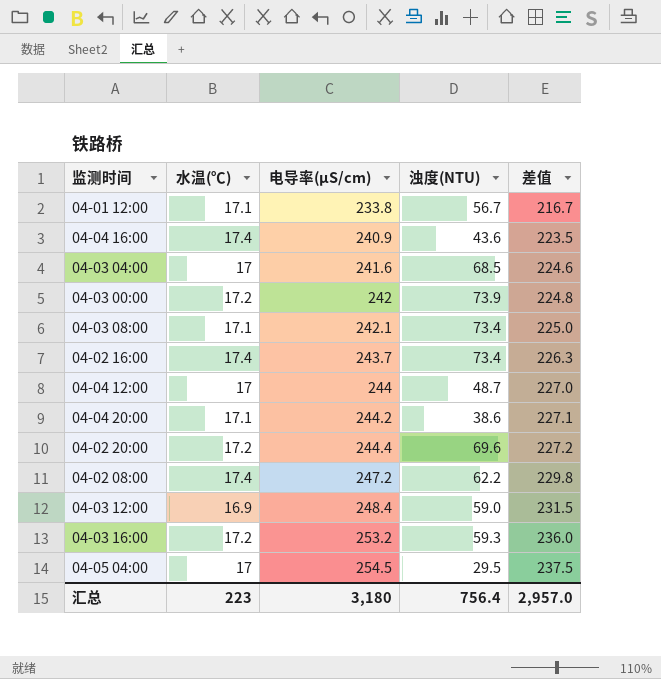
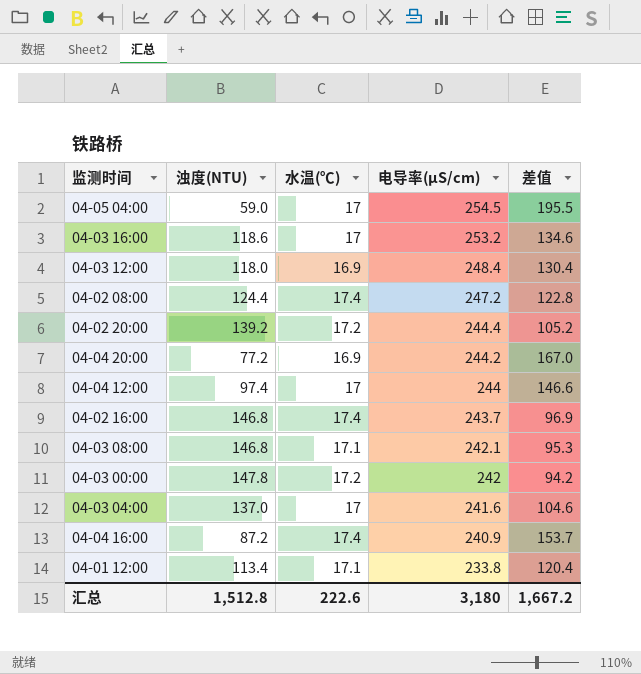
row order: 电导率(μS/cm) ascending -> 电导率(μS/cm) descending
column 浊度(NTU) | position: 4 -> 2
column 差值 | formula: [电导率(μS/cm)] - [水温(℃)] -> [电导率(μS/cm)] - [浊度(NTU)]
04-05 04:00 | 浊度(NTU): 29.5 -> 59.0
04-03 16:00 | 浊度(NTU): 59.3 -> 118.6
04-03 16:00 | 水温(℃): 17.2 -> 17
04-03 12:00 | 浊度(NTU): 59.0 -> 118.0
04-02 08:00 | 浊度(NTU): 62.2 -> 124.4
04-02 20:00 | 浊度(NTU): 69.6 -> 139.2
04-04 20:00 | 浊度(NTU): 38.6 -> 77.2
04-04 20:00 | 水温(℃): 17.1 -> 16.9
04-04 12:00 | 浊度(NTU): 48.7 -> 97.4
04-02 16:00 | 浊度(NTU): 73.4 -> 146.8
04-03 08:00 | 浊度(NTU): 73.4 -> 146.8
04-03 00:00 | 浊度(NTU): 73.9 -> 147.8
04-03 04:00 | 浊度(NTU): 68.5 -> 137.0
04-04 16:00 | 浊度(NTU): 43.6 -> 87.2
04-01 12:00 | 浊度(NTU): 56.7 -> 113.4
汇总 | 浊度(NTU): 756.4 -> 1,512.8
汇总 | 水温(℃): 223 -> 222.6
汇总 | 差值: 2,957.0 -> 1,667.2

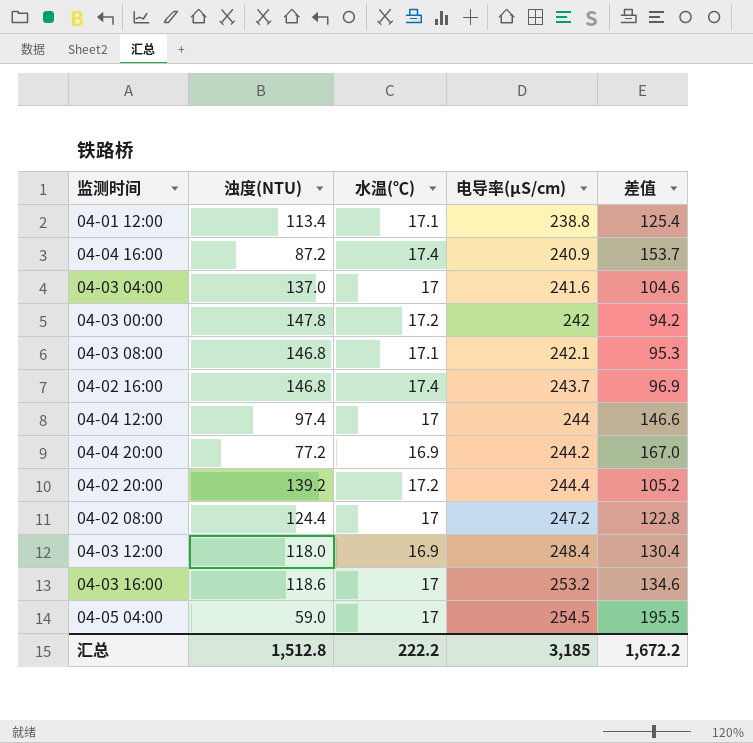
row order: 电导率(μS/cm) descending -> 电导率(μS/cm) ascending
04-01 12:00 | 电导率(μS/cm): 233.8 -> 238.8
04-01 12:00 | 差值: 120.4 -> 125.4
04-02 08:00 | 水温(℃): 17.4 -> 17
汇总 | 水温(℃): 222.6 -> 222.2
汇总 | 电导率(μS/cm): 3,180 -> 3,185
汇总 | 差值: 1,667.2 -> 1,672.2

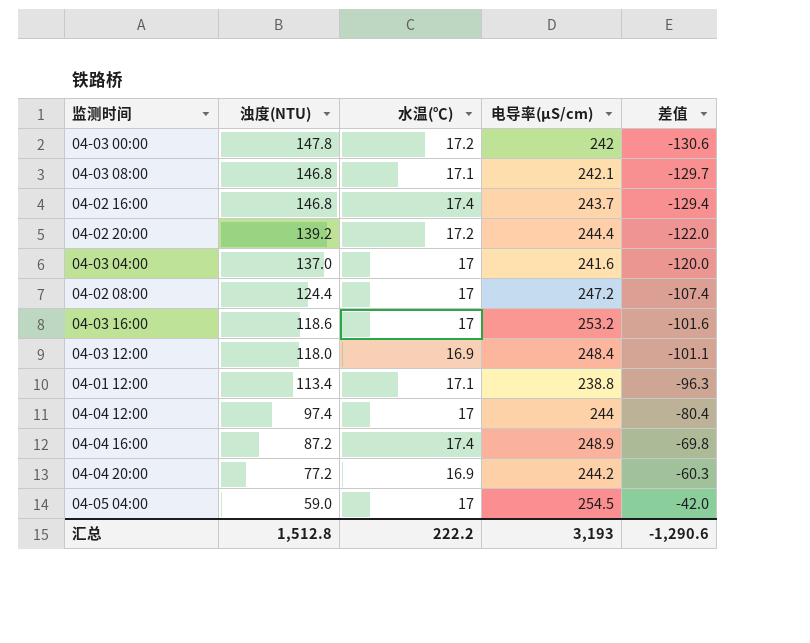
row order: 电导率(μS/cm) ascending -> 浊度(NTU) descending
column 差值 | formula: [电导率(μS/cm)] - [浊度(NTU)] -> [水温(℃)] - [浊度(NTU)]
04-04 16:00 | 电导率(μS/cm): 240.9 -> 248.9
汇总 | 电导率(μS/cm): 3,185 -> 3,193
汇总 | 差值: 1,672.2 -> -1,290.6

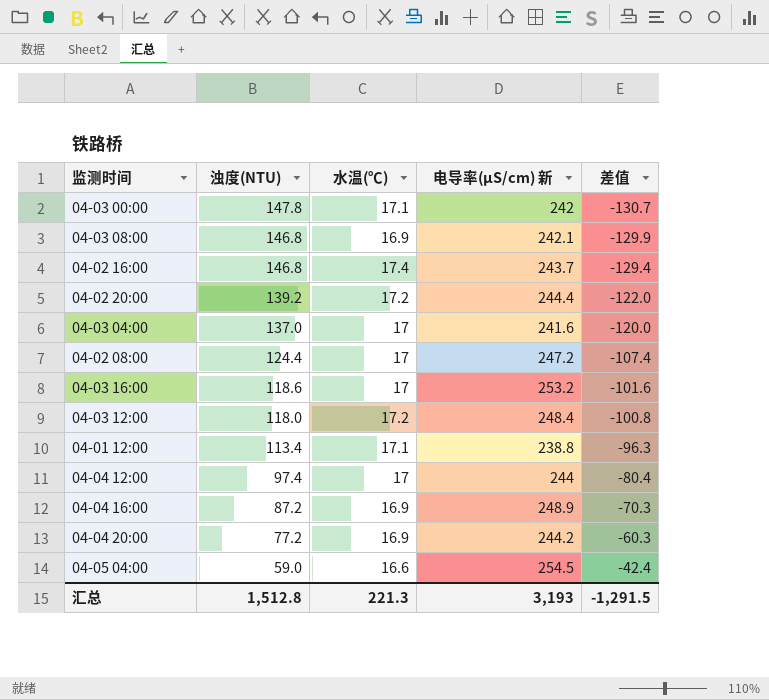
column name: 电导率(μS/cm) -> 电导率(μS/cm) 新
04-03 00:00 | 水温(℃): 17.2 -> 17.1
04-03 00:00 | 差值: -130.6 -> -130.7
04-03 08:00 | 水温(℃): 17.1 -> 16.9
04-03 08:00 | 差值: -129.7 -> -129.9
04-03 12:00 | 水温(℃): 16.9 -> 17.2
04-03 12:00 | 差值: -101.1 -> -100.8
04-04 16:00 | 水温(℃): 17.4 -> 16.9
04-04 16:00 | 差值: -69.8 -> -70.3
04-05 04:00 | 水温(℃): 17 -> 16.6
04-05 04:00 | 差值: -42.0 -> -42.4
汇总 | 水温(℃): 222.2 -> 221.3
汇总 | 差值: -1,290.6 -> -1,291.5

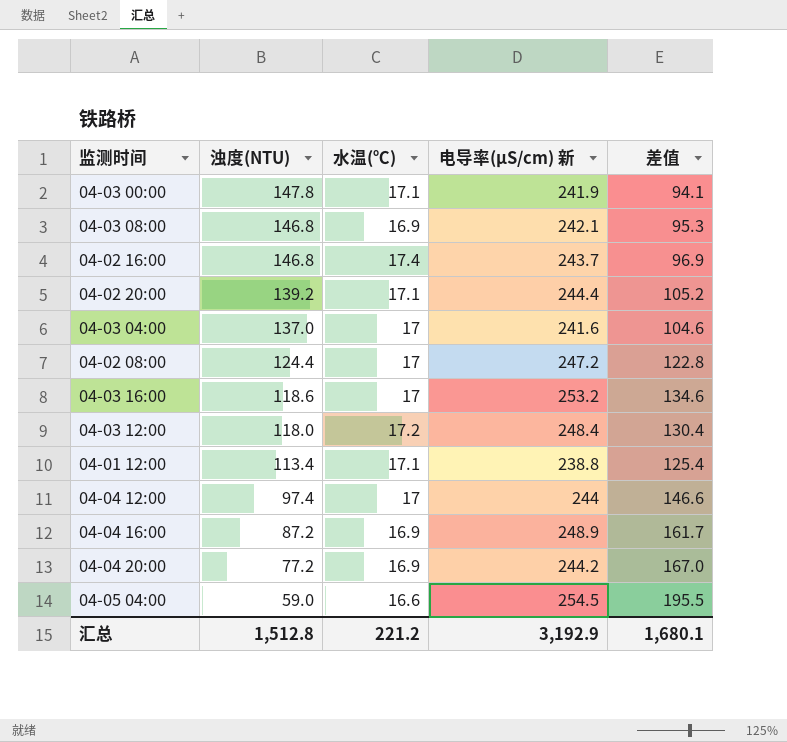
column 差值 | formula: [水温(℃)] - [浊度(NTU)] -> [电导率(μS/cm) 新] - [浊度(NTU)]
04-03 00:00 | 电导率(μS/cm) 新: 242 -> 241.9
04-02 20:00 | 水温(℃): 17.2 -> 17.1
汇总 | 水温(℃): 221.3 -> 221.2
汇总 | 电导率(μS/cm) 新: 3,193 -> 3,192.9
汇总 | 差值: -1,291.5 -> 1,680.1

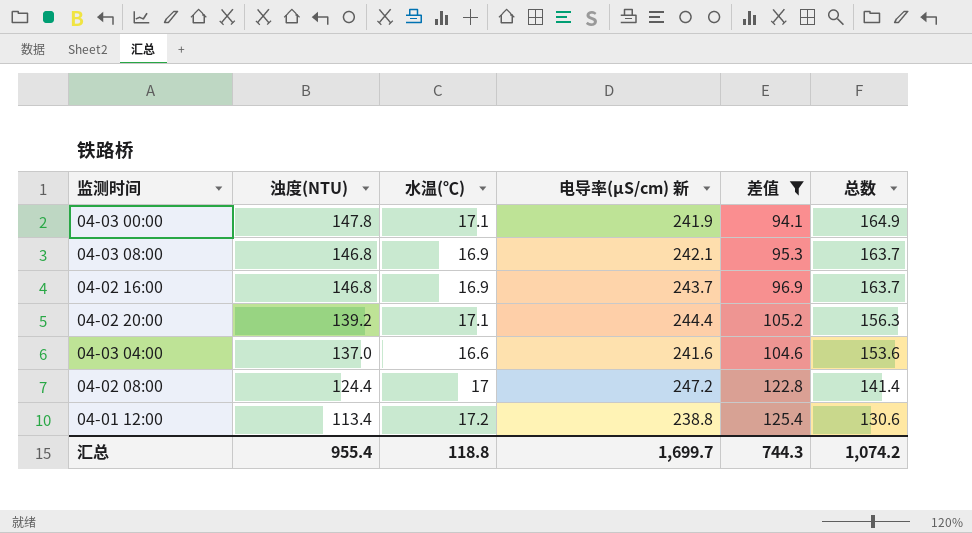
filter: none -> 差值 <= 125.4
column 总数 | formula: none -> [浊度(NTU)] + [水温(℃)]
04-02 16:00 | 水温(℃): 17.4 -> 16.9
04-03 04:00 | 水温(℃): 17 -> 16.6
04-01 12:00 | 水温(℃): 17.1 -> 17.2
汇总 | 浊度(NTU): 1,512.8 -> 955.4
汇总 | 水温(℃): 221.2 -> 118.8
汇总 | 电导率(μS/cm) 新: 3,192.9 -> 1,699.7
汇总 | 差值: 1,680.1 -> 744.3

